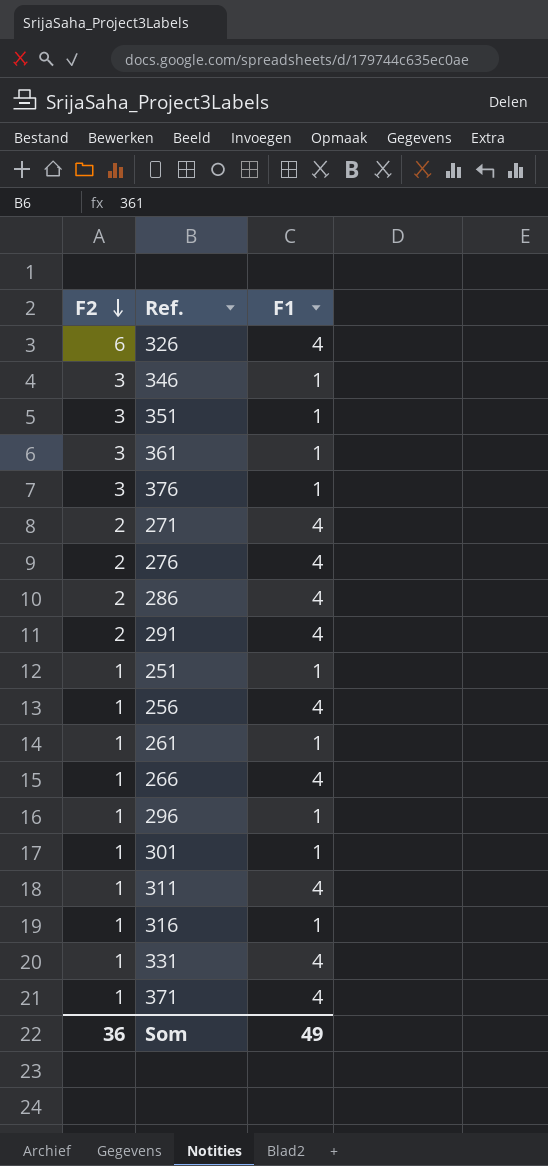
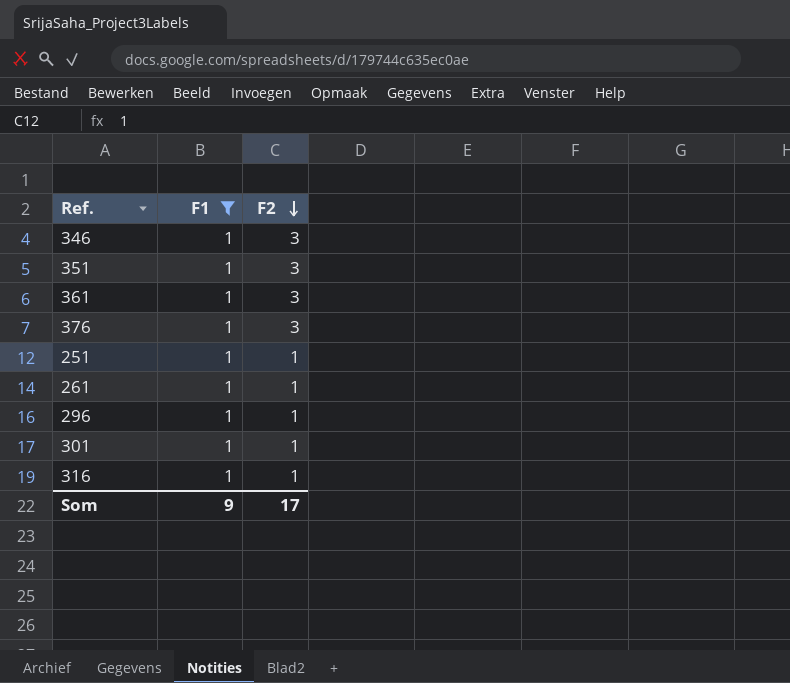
filter: none -> F1 = 1
column F2 | position: 1 -> 3
Som | F1: 49 -> 9
Som | F2: 36 -> 17

